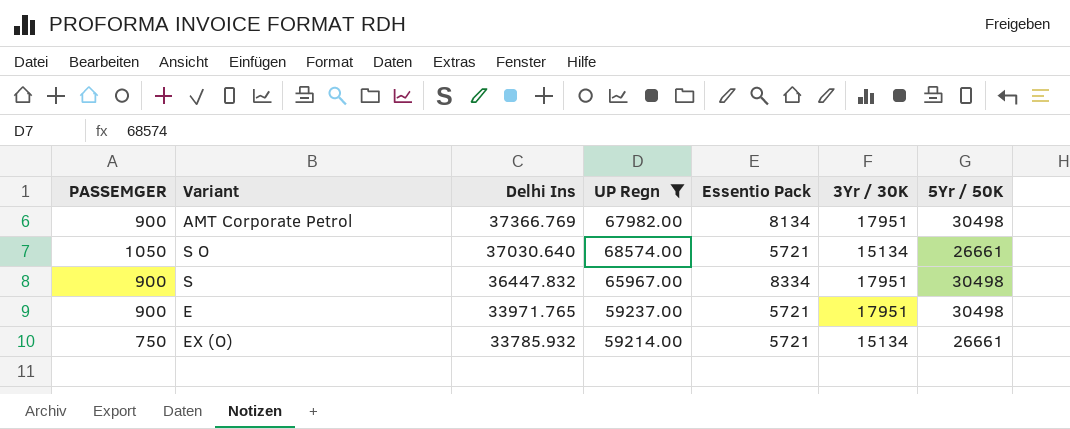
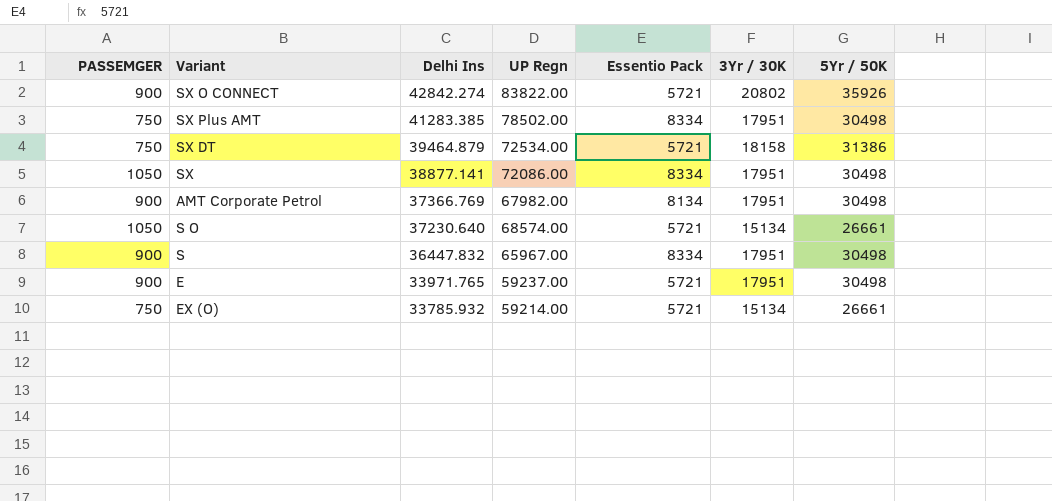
filter: UP Regn <= 68574.00 -> none
S O | Delhi Ins: 37030.640 -> 37230.640

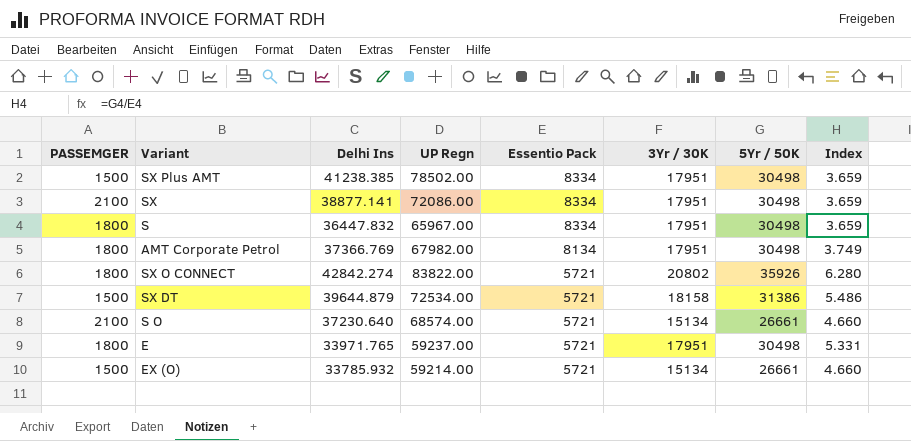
row order: Delhi Ins descending -> Essentio Pack descending
column Index | formula: none -> [5Yr / 50K] / [Essentio Pack]
SX Plus AMT | PASSEMGER: 750 -> 1500
SX Plus AMT | Delhi Ins: 41283.385 -> 41238.385
SX | PASSEMGER: 1050 -> 2100
S | PASSEMGER: 900 -> 1800
AMT Corporate Petrol | PASSEMGER: 900 -> 1800
SX O CONNECT | PASSEMGER: 900 -> 1800
SX DT | PASSEMGER: 750 -> 1500
SX DT | Delhi Ins: 39464.879 -> 39644.879
S O | PASSEMGER: 1050 -> 2100
E | PASSEMGER: 900 -> 1800
EX (O) | PASSEMGER: 750 -> 1500

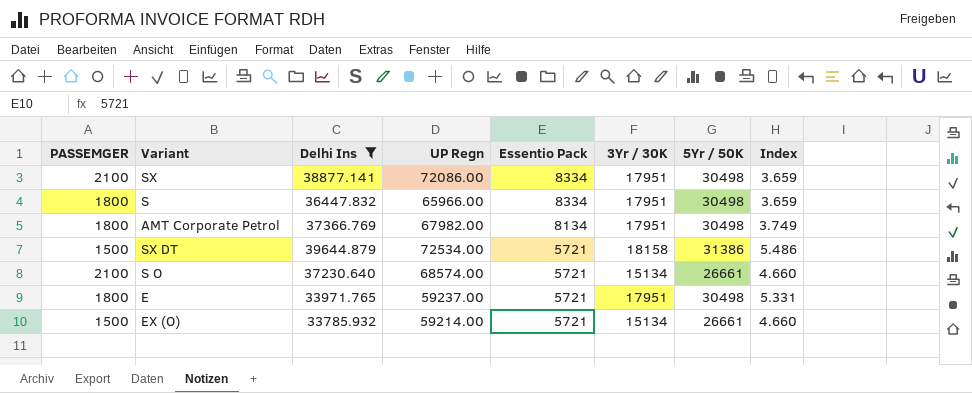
filter: none -> Delhi Ins <= 39644.879
S | UP Regn: 65967.00 -> 65966.00

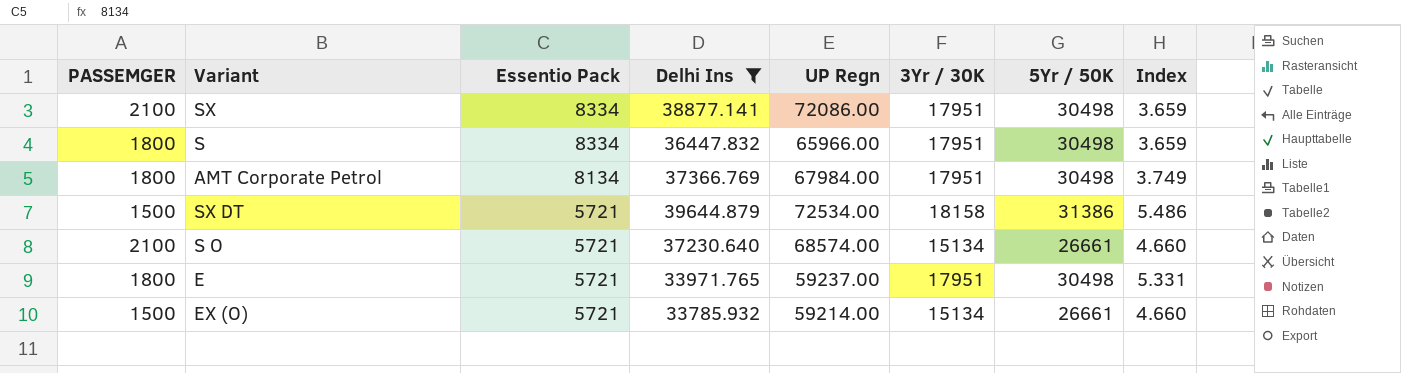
column Essentio Pack | position: 5 -> 3
AMT Corporate Petrol | UP Regn: 67982.00 -> 67984.00

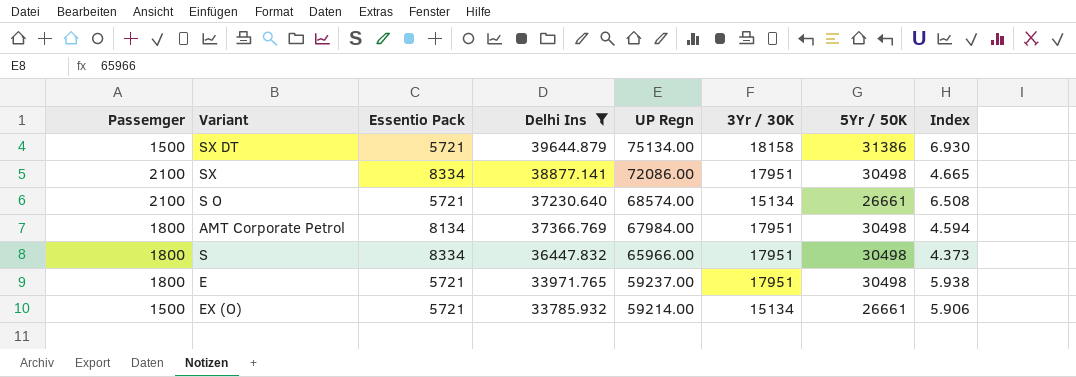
row order: Essentio Pack descending -> UP Regn descending
column name: PASSEMGER -> Passemger
column Index | formula: [5Yr / 50K] / [Essentio Pack] -> [Delhi Ins] / [Essentio Pack]
SX DT | UP Regn: 72534.00 -> 75134.00

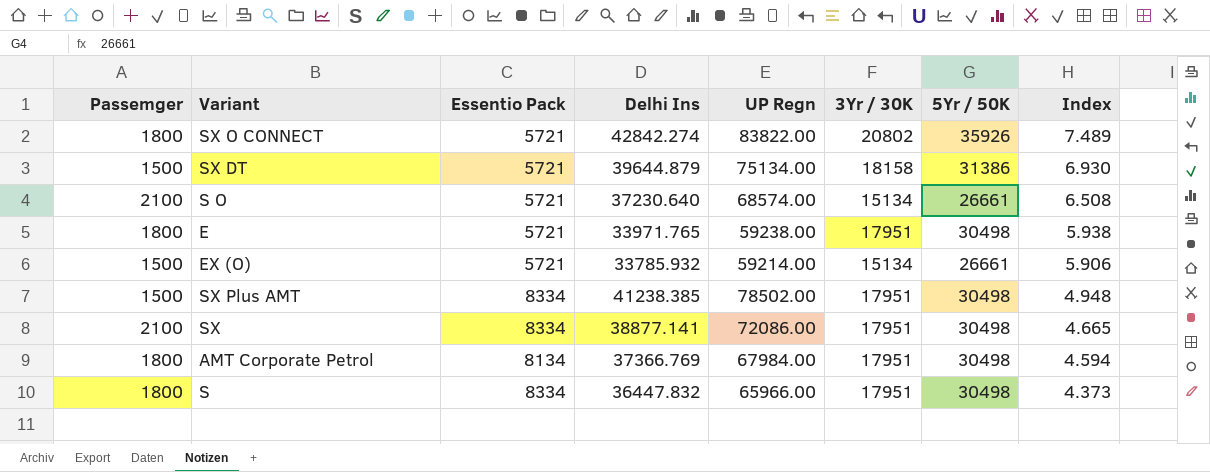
filter: Delhi Ins <= 39644.879 -> none
row order: UP Regn descending -> Index descending
E | UP Regn: 59237.00 -> 59238.00

